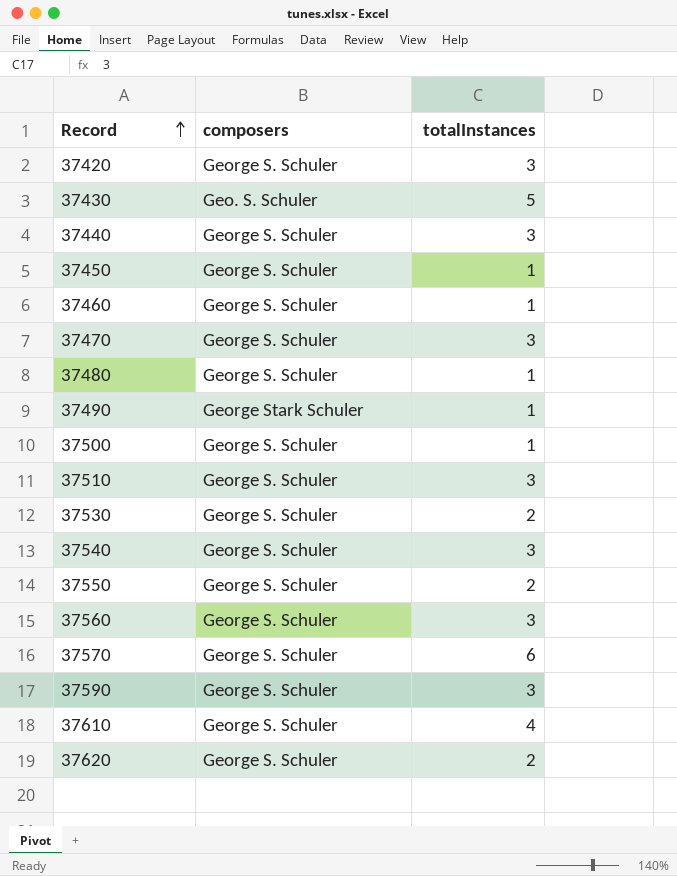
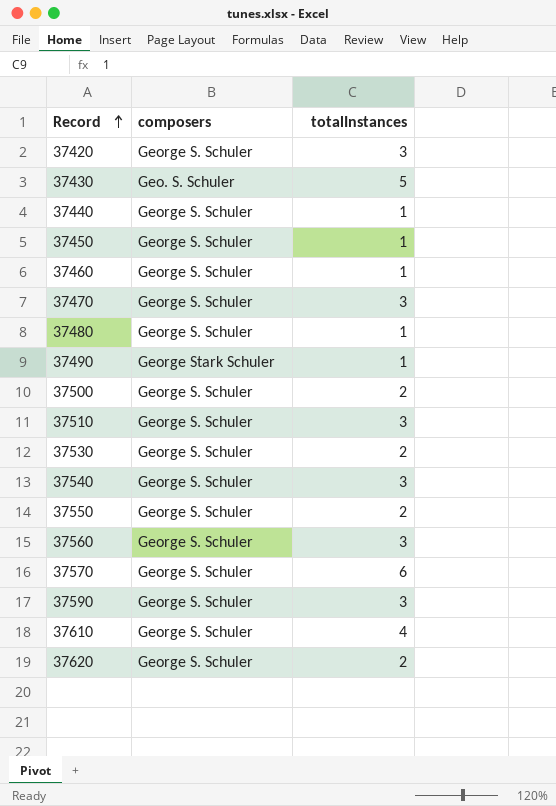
37440 | totalInstances: 3 -> 1
37500 | totalInstances: 1 -> 2

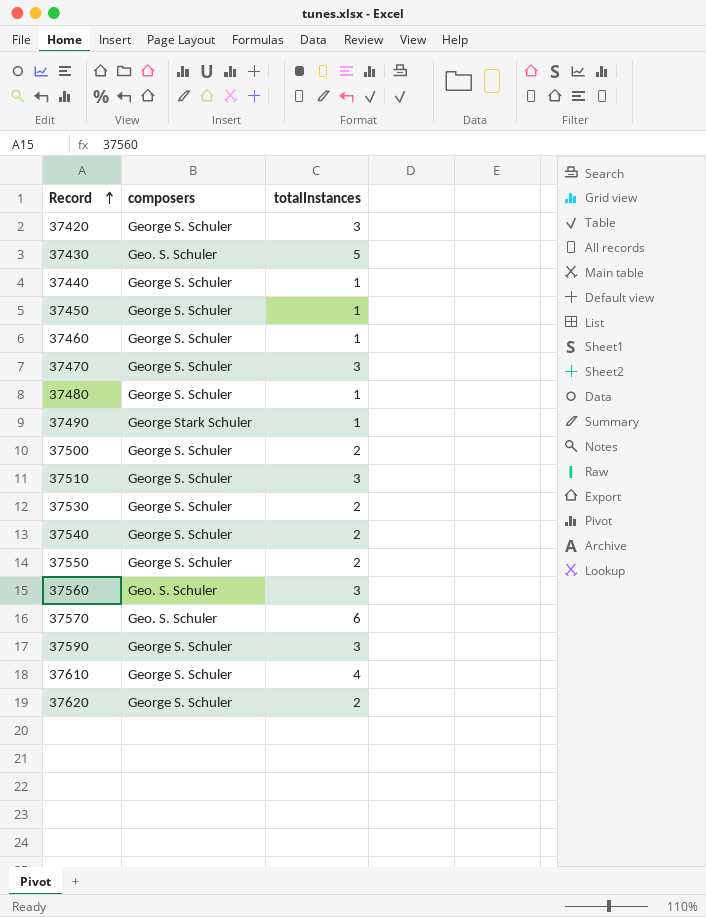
37540 | totalInstances: 3 -> 2
37560 | composers: George S. Schuler -> Geo. S. Schuler
37570 | composers: George S. Schuler -> Geo. S. Schuler

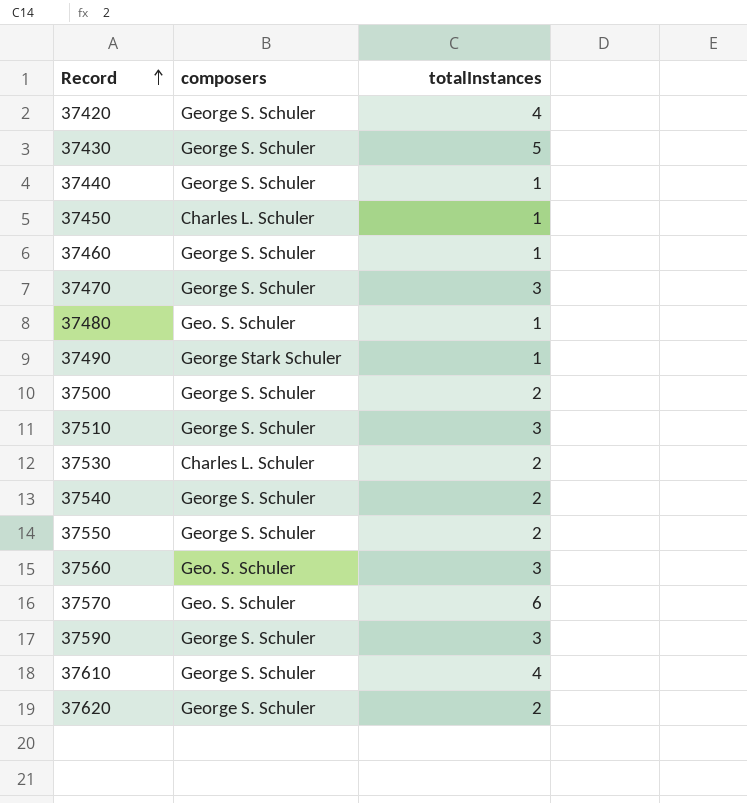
37420 | totalInstances: 3 -> 4
37430 | composers: Geo. S. Schuler -> George S. Schuler
37450 | composers: George S. Schuler -> Charles L. Schuler
37480 | composers: George S. Schuler -> Geo. S. Schuler
37530 | composers: George S. Schuler -> Charles L. Schuler

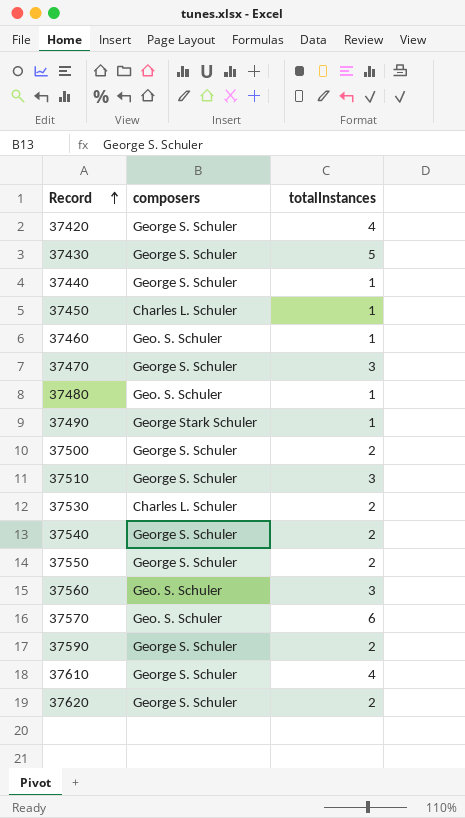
37460 | composers: George S. Schuler -> Geo. S. Schuler
37590 | totalInstances: 3 -> 2

